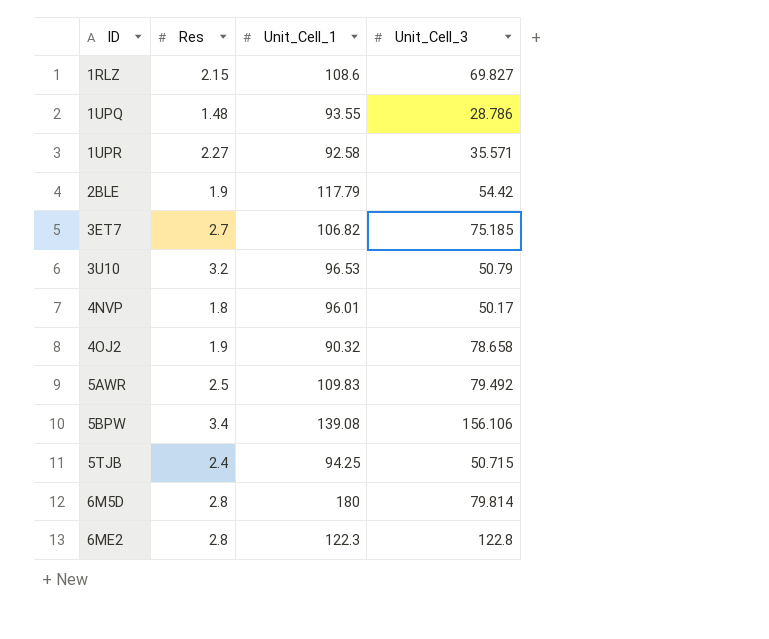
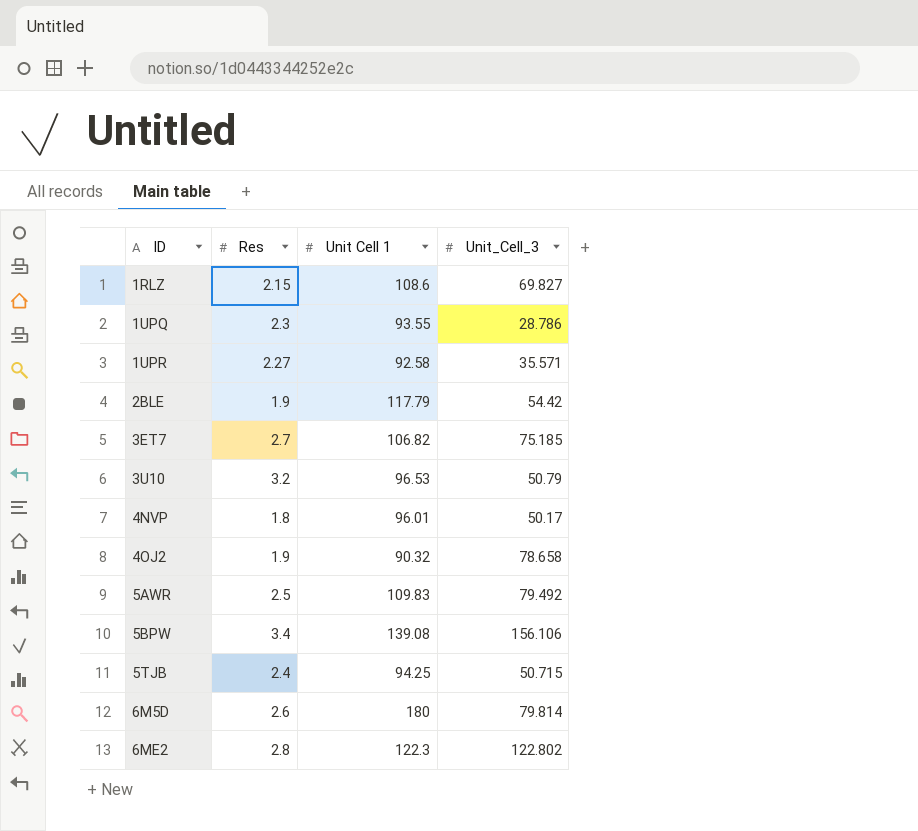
column name: Unit_Cell_1 -> Unit Cell 1
1UPQ | Res: 1.48 -> 2.3
6M5D | Res: 2.8 -> 2.6
6ME2 | Unit_Cell_3: 122.8 -> 122.802

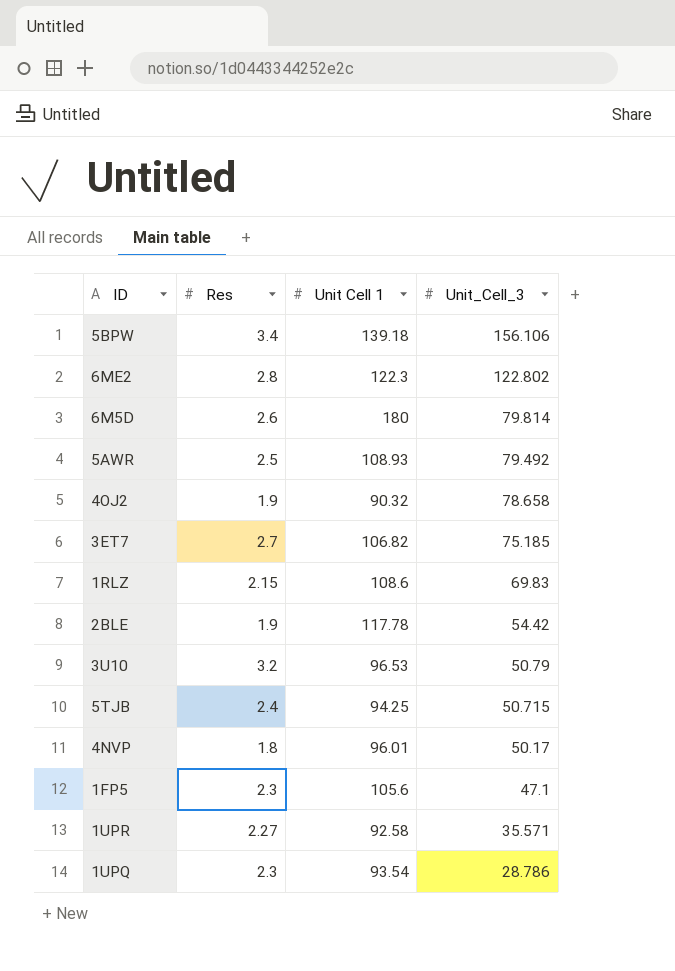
row order: ID ascending -> Unit_Cell_3 descending
5BPW | Unit Cell 1: 139.08 -> 139.18
5AWR | Unit Cell 1: 109.83 -> 108.93
1RLZ | Unit_Cell_3: 69.827 -> 69.83
2BLE | Unit Cell 1: 117.79 -> 117.78
row 1FP5: none -> 2.3 | 105.6 | 47.1
1UPQ | Unit Cell 1: 93.55 -> 93.54

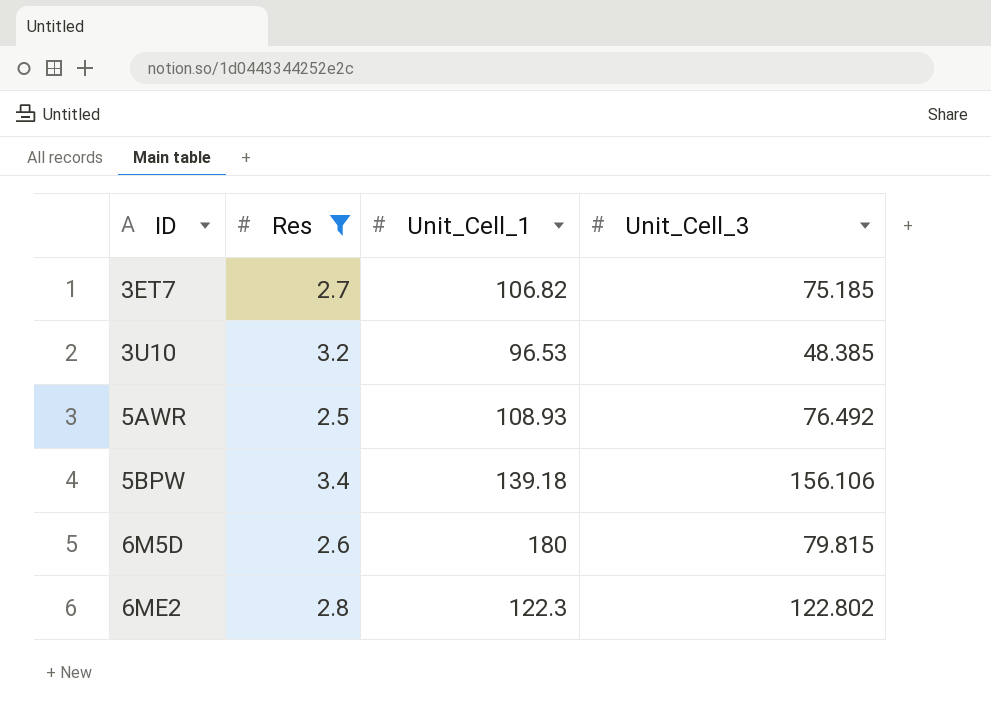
filter: none -> Res >= 2.5
row order: Unit_Cell_3 descending -> ID ascending
column name: Unit Cell 1 -> Unit_Cell_1
3U10 | Unit_Cell_3: 50.79 -> 48.385
5AWR | Unit_Cell_3: 79.492 -> 76.492
6M5D | Unit_Cell_3: 79.814 -> 79.815

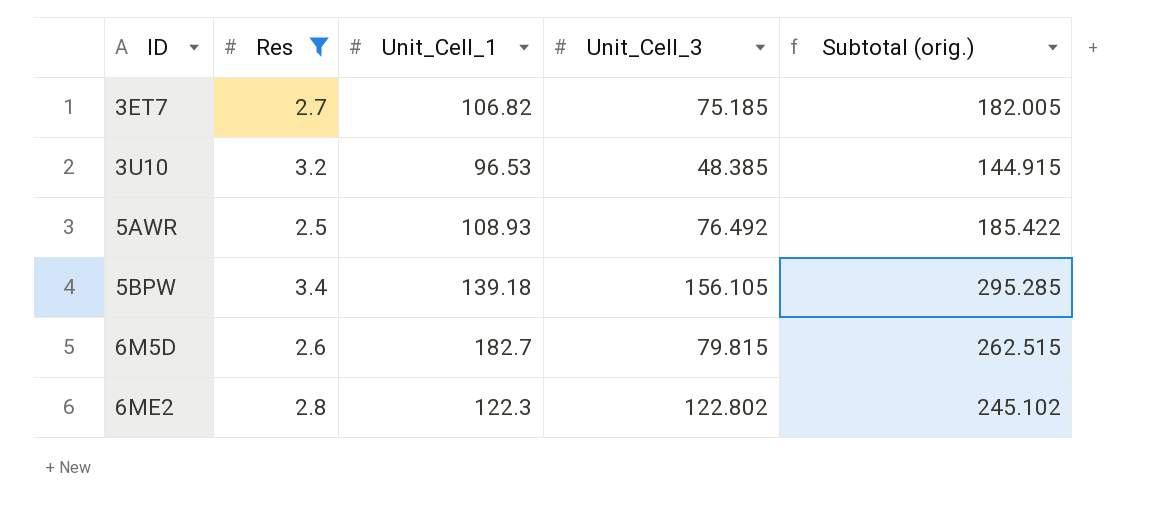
column Subtotal (orig.) | formula: none -> [Unit_Cell_1] + [Unit_Cell_3]
5BPW | Unit_Cell_3: 156.106 -> 156.105
6M5D | Unit_Cell_1: 180 -> 182.7

